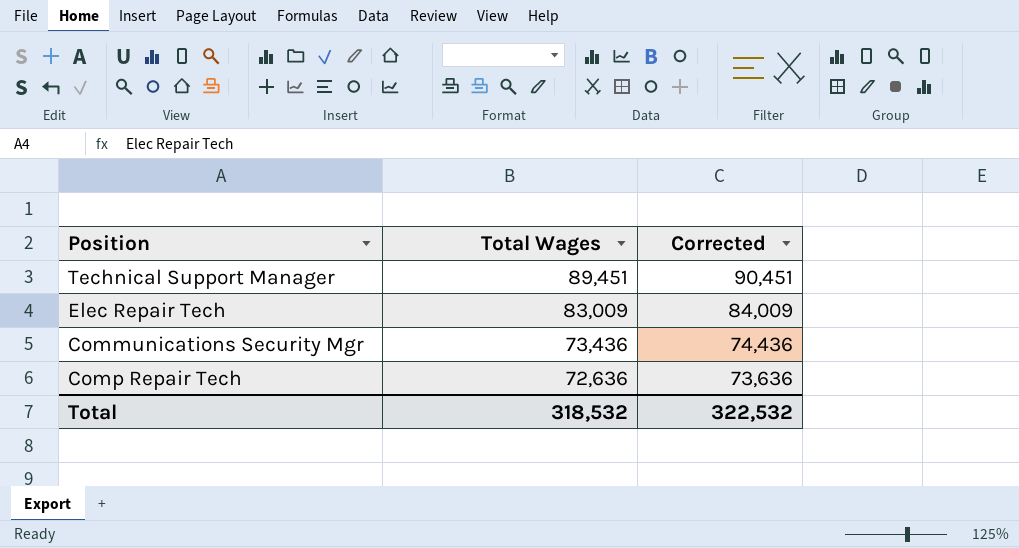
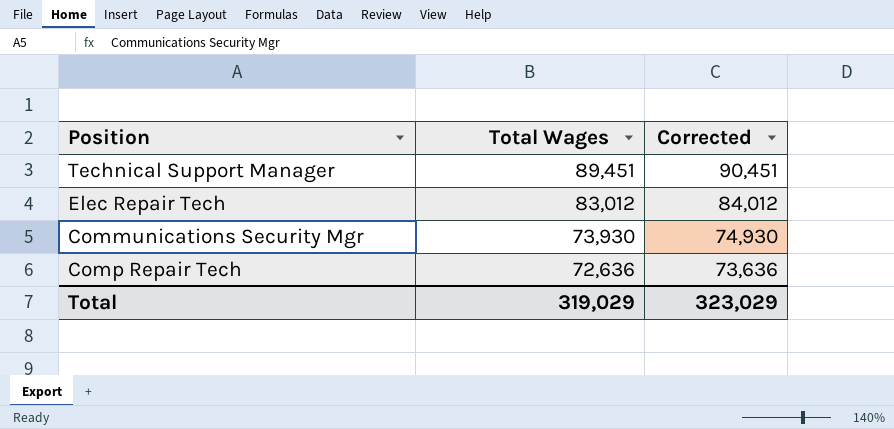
Elec Repair Tech | Total Wages: 83,009 -> 83,012
Elec Repair Tech | Corrected: 84,009 -> 84,012
Communications Security Mgr | Total Wages: 73,436 -> 73,930
Communications Security Mgr | Corrected: 74,436 -> 74,930
Total | Total Wages: 318,532 -> 319,029
Total | Corrected: 322,532 -> 323,029

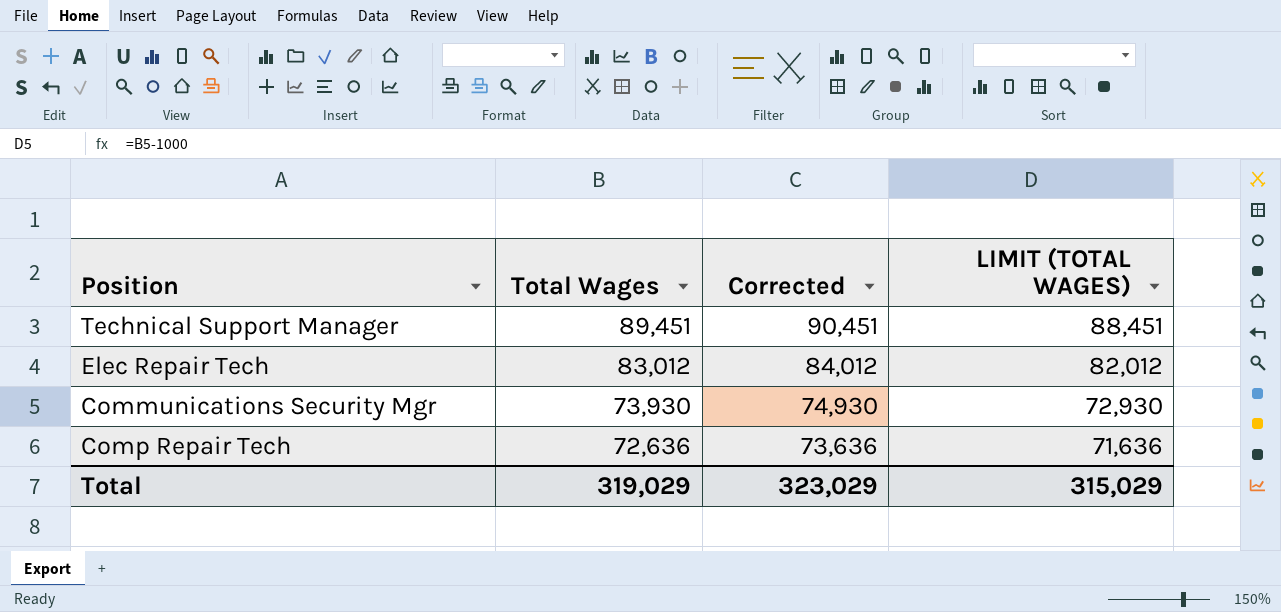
column LIMIT (TOTAL WAGES) | formula: none -> [Total Wages] - 1000

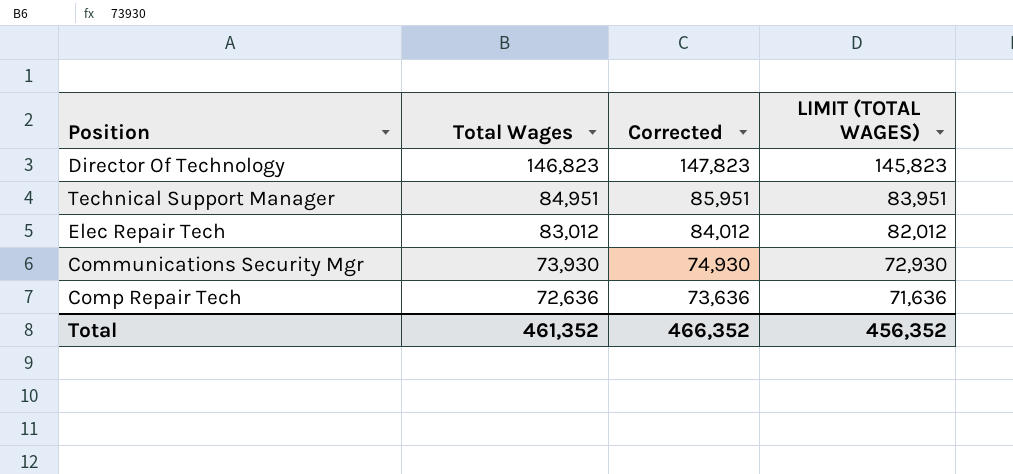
row Director Of Technology: none -> 146,823 | 147,823 | 145,823
Technical Support Manager | Total Wages: 89,451 -> 84,951
Technical Support Manager | Corrected: 90,451 -> 85,951
Technical Support Manager | LIMIT (TOTAL WAGES): 88,451 -> 83,951
Total | Total Wages: 319,029 -> 461,352
Total | Corrected: 323,029 -> 466,352
Total | LIMIT (TOTAL WAGES): 315,029 -> 456,352

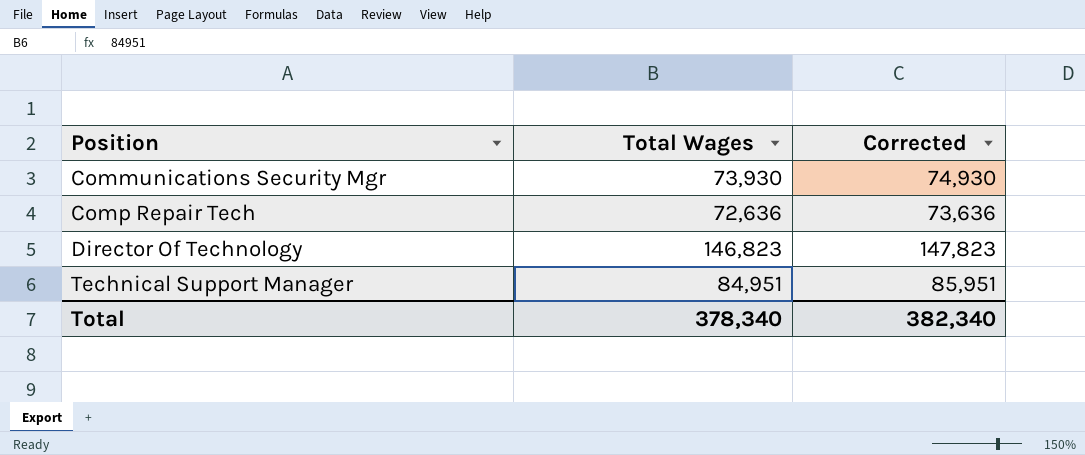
row order: Total Wages descending -> Position ascending
column LIMIT (TOTAL WAGES) | formula: [Total Wages] - 1000 -> none
row Elec Repair Tech: 83,012 | 84,012 | 82,012 -> none
Total | Total Wages: 461,352 -> 378,340
Total | Corrected: 466,352 -> 382,340

